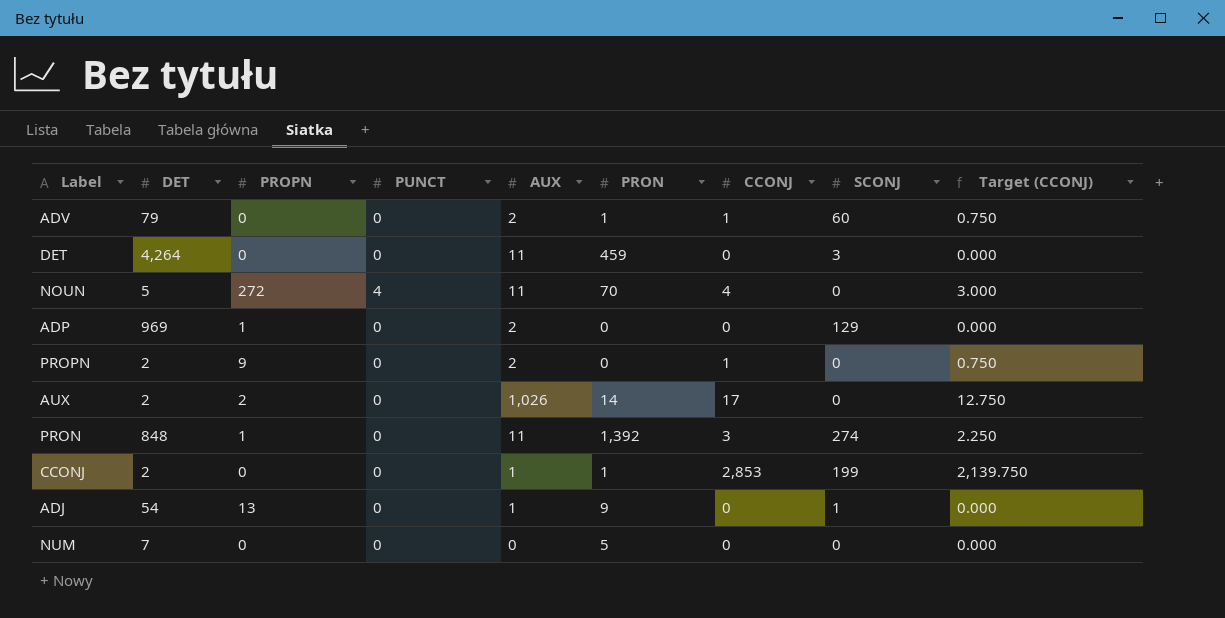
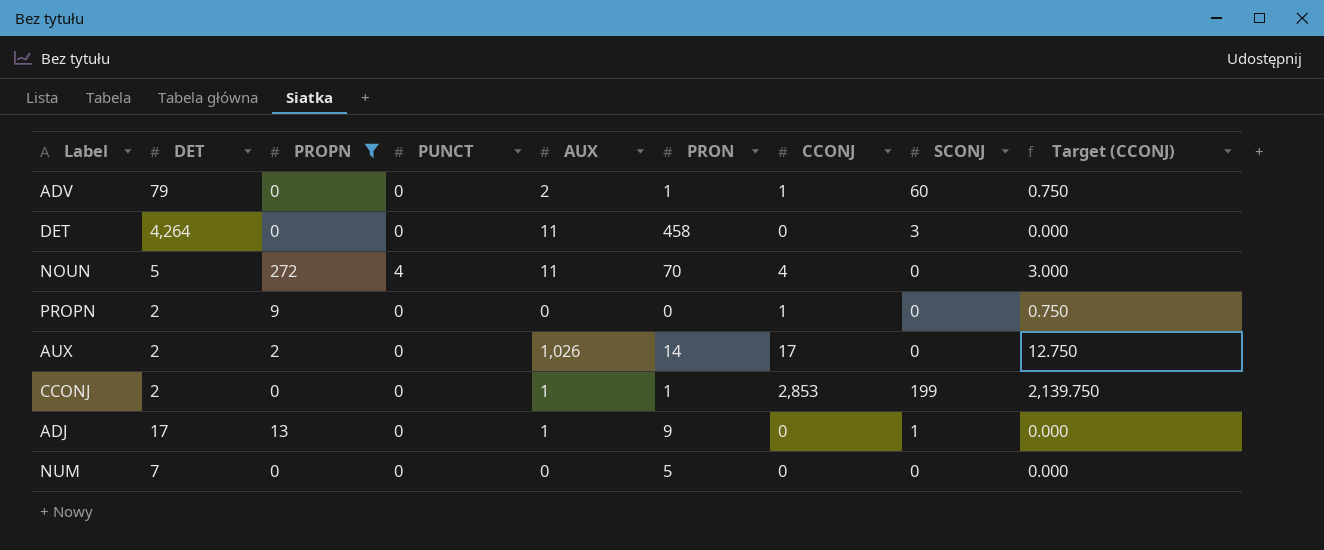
filter: none -> PROPN != 1
DET | PRON: 459 -> 458
PROPN | AUX: 2 -> 0
ADJ | DET: 54 -> 17

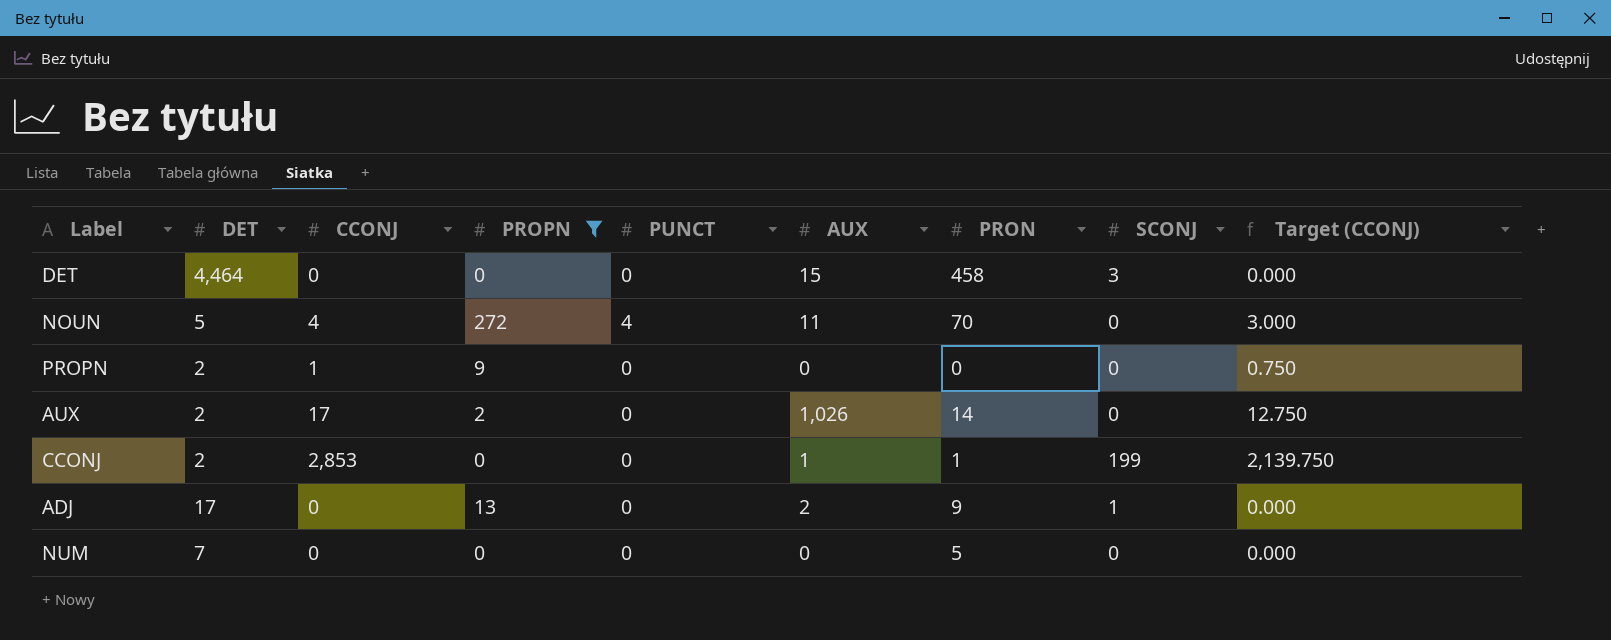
column CCONJ | position: 7 -> 3
row ADV: 79 | 0 | 0 | 2 | 1 | 1 | 60 | 0.750 -> none
DET | DET: 4,264 -> 4,464
DET | AUX: 11 -> 15
ADJ | AUX: 1 -> 2

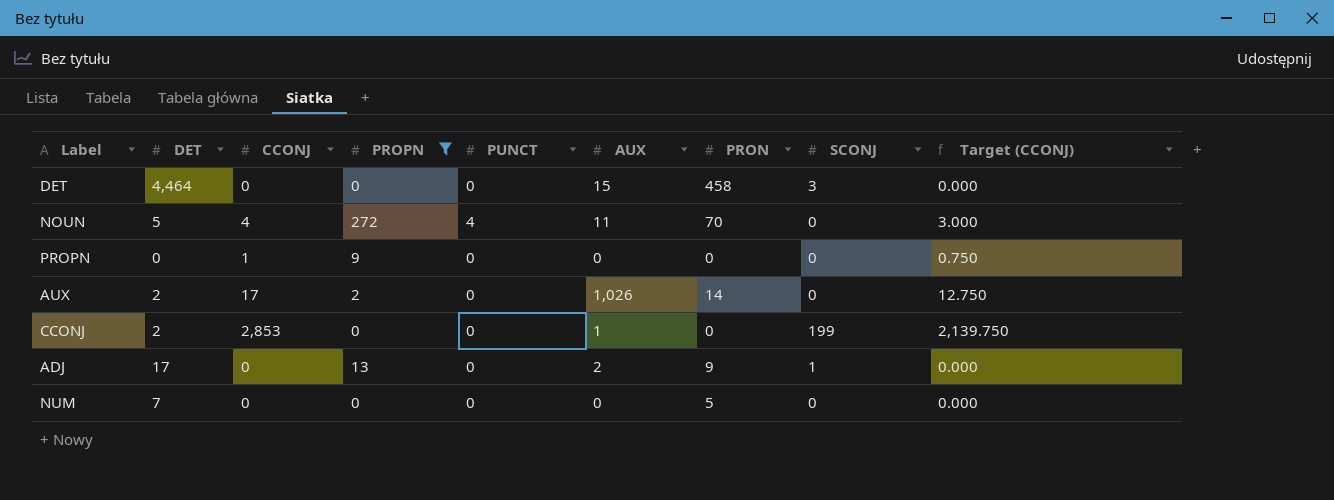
PROPN | DET: 2 -> 0
CCONJ | PRON: 1 -> 0

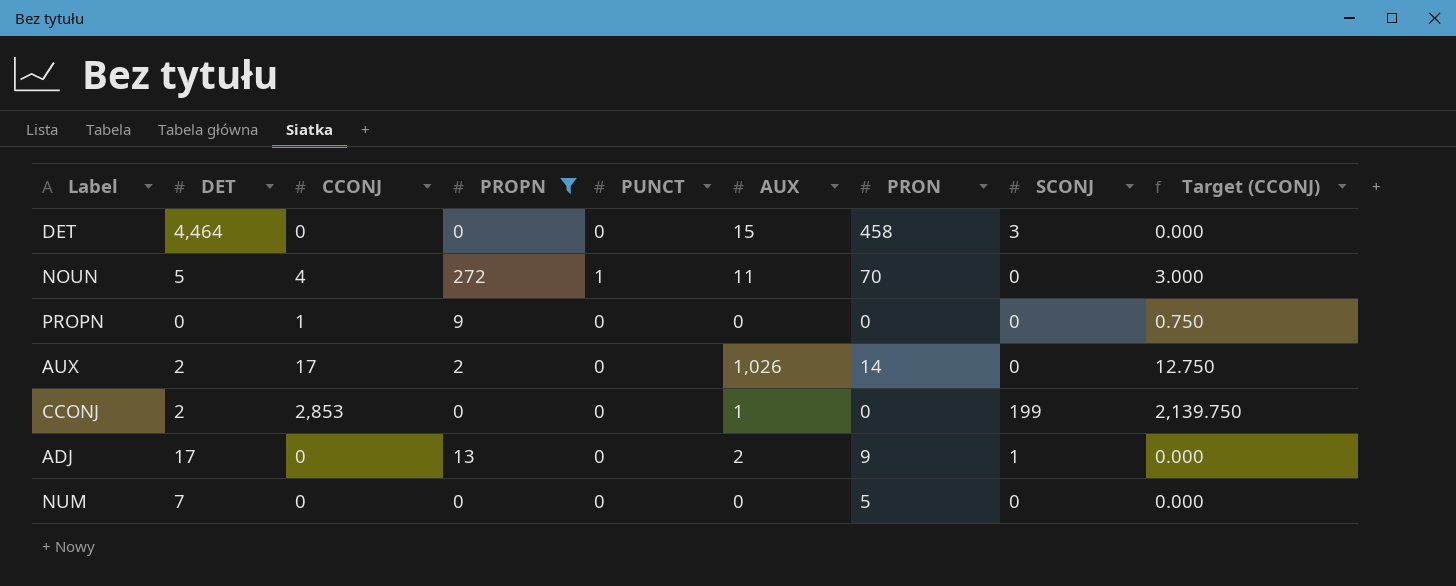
NOUN | PUNCT: 4 -> 1

